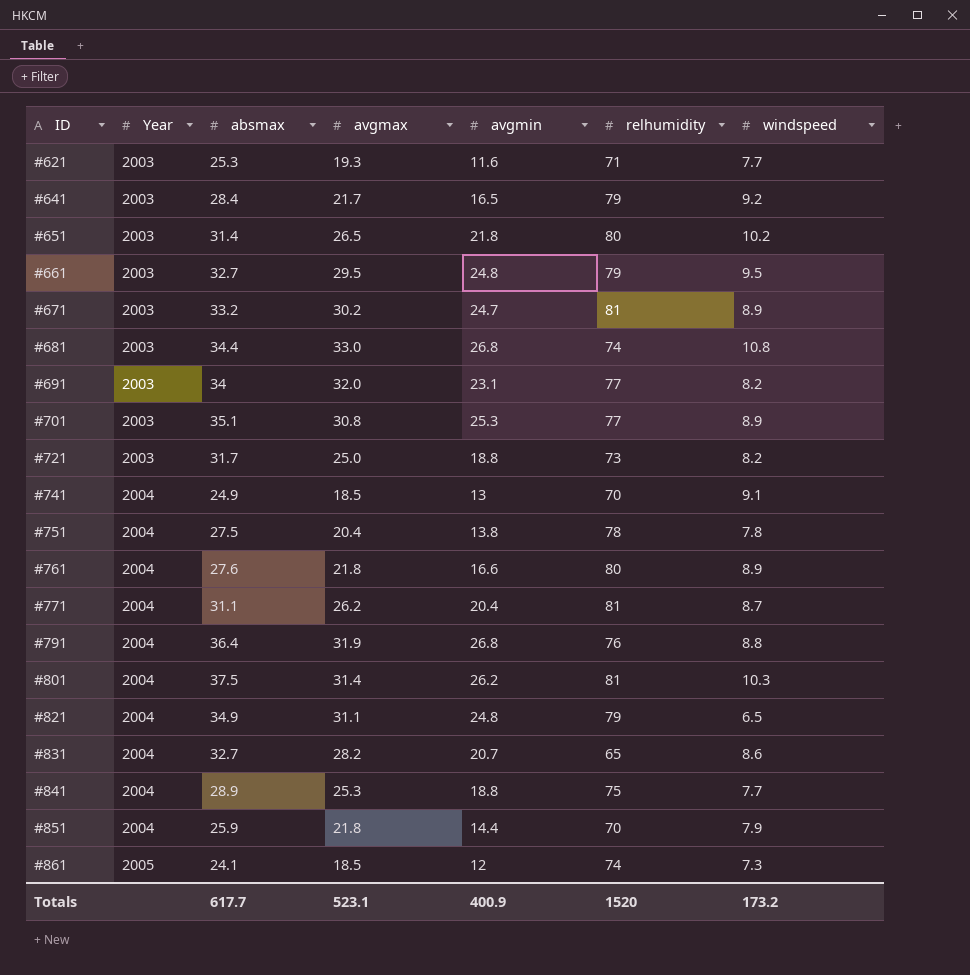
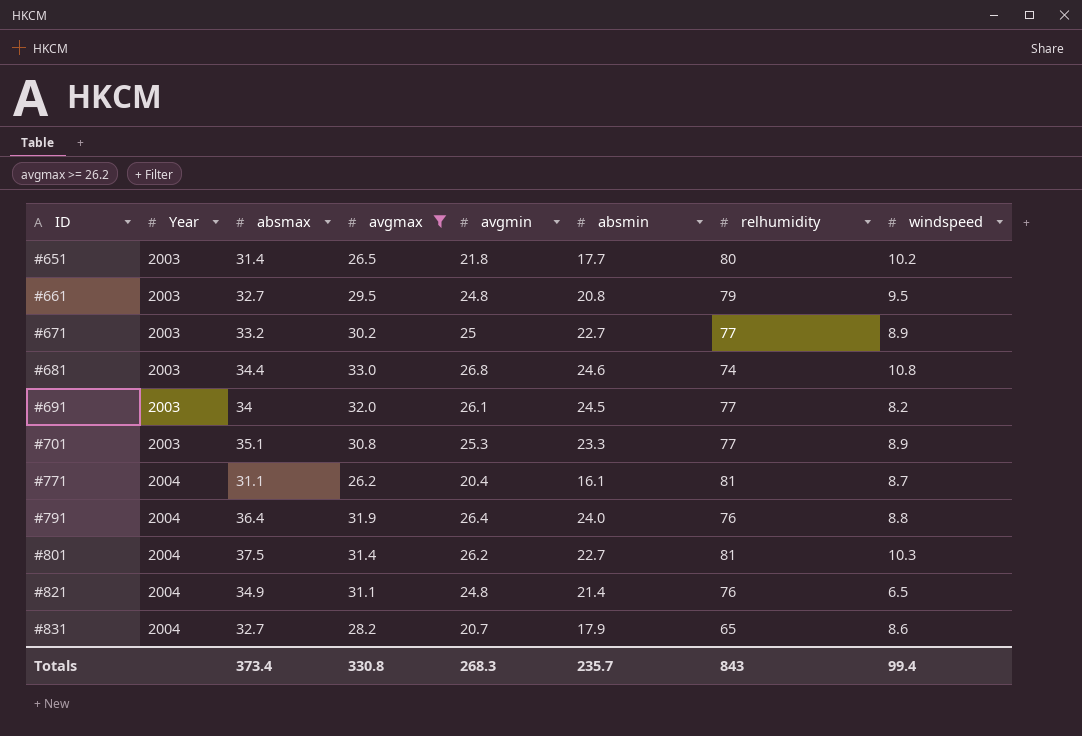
filter: none -> avgmax >= 26.2
column absmin | position: none -> 6
#671 | avgmin: 24.7 -> 25
#671 | relhumidity: 81 -> 77
#691 | avgmin: 23.1 -> 26.1
#791 | avgmin: 26.8 -> 26.4
#821 | relhumidity: 79 -> 76
Totals | absmax: 617.7 -> 373.4
Totals | avgmax: 523.1 -> 330.8
Totals | avgmin: 400.9 -> 268.3
Totals | relhumidity: 1520 -> 843
Totals | windspeed: 173.2 -> 99.4

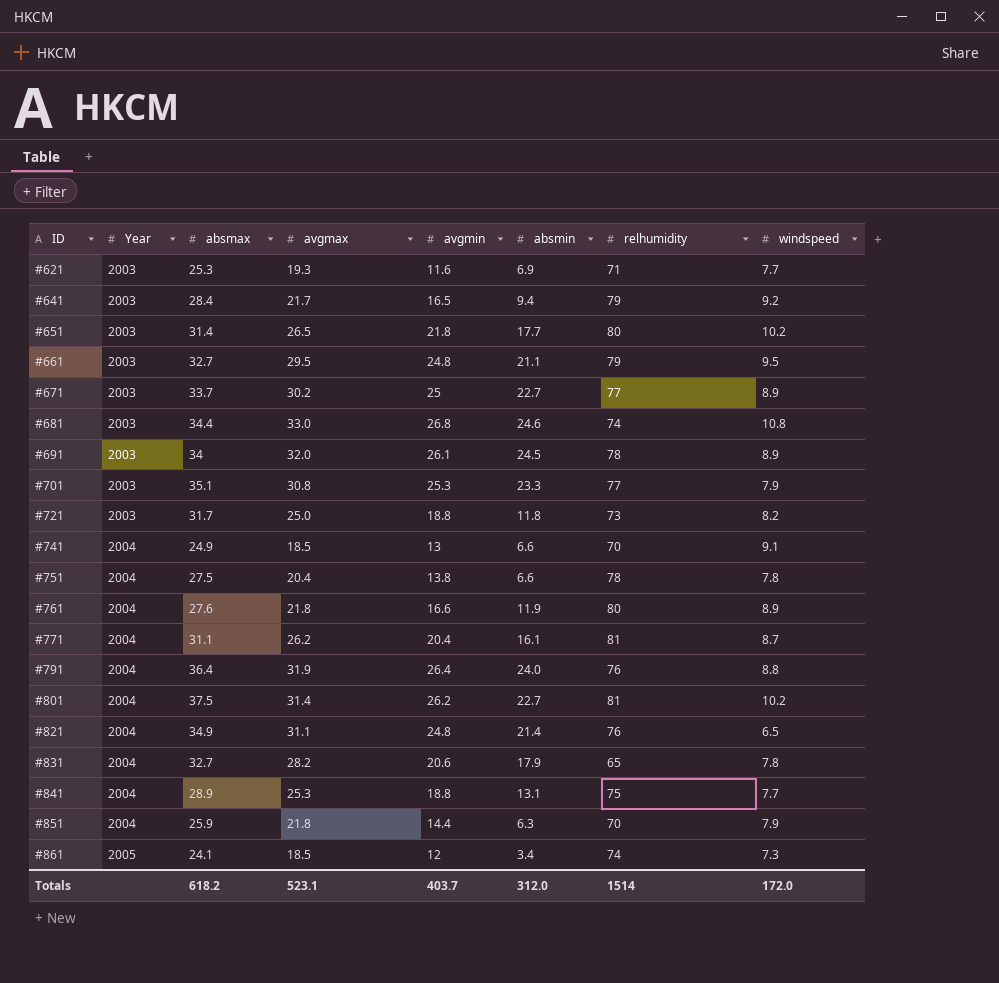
filter: avgmax >= 26.2 -> none
#661 | absmin: 20.8 -> 21.1
#671 | absmax: 33.2 -> 33.7
#691 | relhumidity: 77 -> 78
#691 | windspeed: 8.2 -> 8.9
#701 | windspeed: 8.9 -> 7.9
#801 | windspeed: 10.3 -> 10.2
#831 | avgmin: 20.7 -> 20.6
#831 | windspeed: 8.6 -> 7.8
Totals | absmax: 373.4 -> 618.2
Totals | avgmax: 330.8 -> 523.1
Totals | avgmin: 268.3 -> 403.7
Totals | absmin: 235.7 -> 312.0
Totals | relhumidity: 843 -> 1514
Totals | windspeed: 99.4 -> 172.0

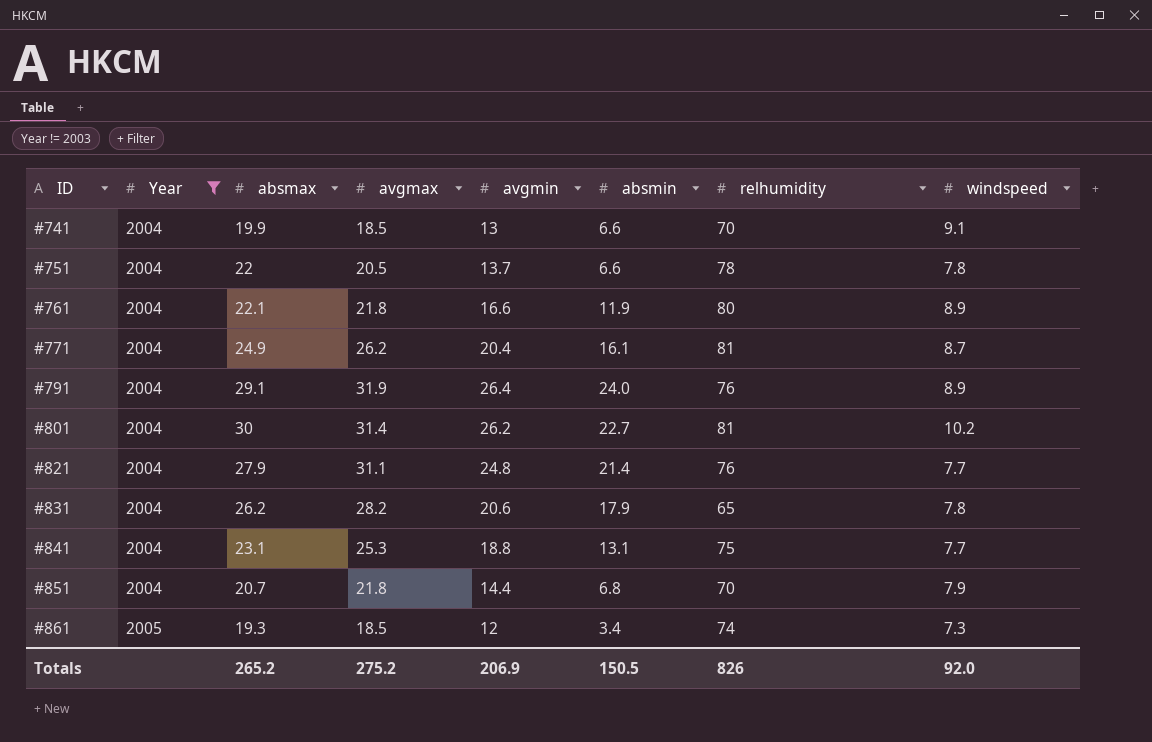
filter: none -> Year != 2003
#741 | absmax: 24.9 -> 19.9
#751 | absmax: 27.5 -> 22
#751 | avgmax: 20.4 -> 20.5
#751 | avgmin: 13.8 -> 13.7
#761 | absmax: 27.6 -> 22.1
#771 | absmax: 31.1 -> 24.9
#791 | absmax: 36.4 -> 29.1
#791 | windspeed: 8.8 -> 8.9
#801 | absmax: 37.5 -> 30
#821 | absmax: 34.9 -> 27.9
#821 | windspeed: 6.5 -> 7.7
#831 | absmax: 32.7 -> 26.2
#841 | absmax: 28.9 -> 23.1
#851 | absmax: 25.9 -> 20.7
#851 | absmin: 6.3 -> 6.8
#861 | absmax: 24.1 -> 19.3
Totals | absmax: 618.2 -> 265.2
Totals | avgmax: 523.1 -> 275.2
Totals | avgmin: 403.7 -> 206.9
Totals | absmin: 312.0 -> 150.5
Totals | relhumidity: 1514 -> 826
Totals | windspeed: 172.0 -> 92.0

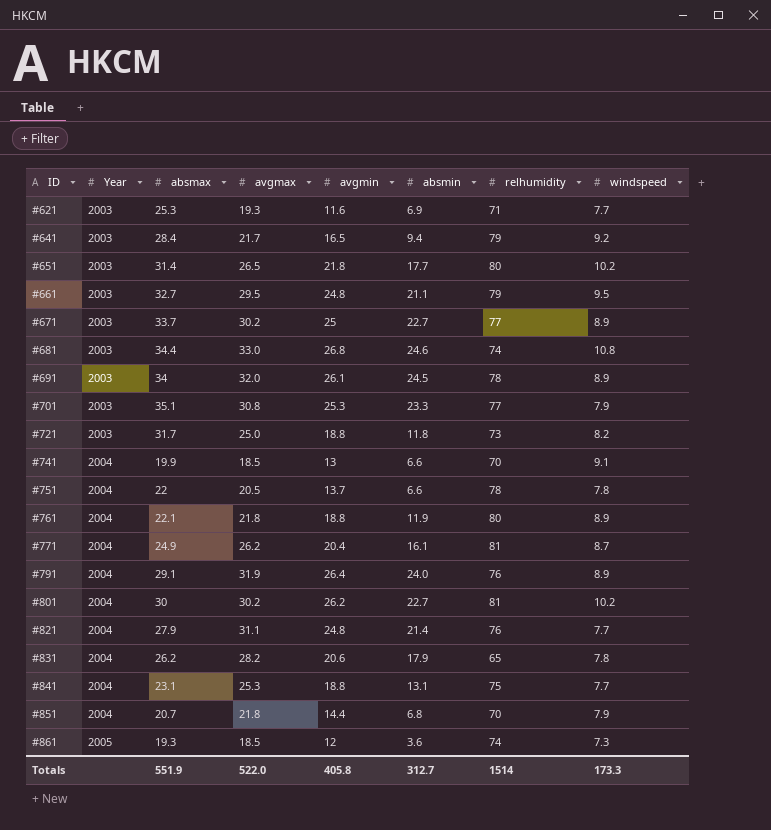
filter: Year != 2003 -> none
#761 | avgmin: 16.6 -> 18.8
#801 | avgmax: 31.4 -> 30.2
#861 | absmin: 3.4 -> 3.6
Totals | absmax: 265.2 -> 551.9
Totals | avgmax: 275.2 -> 522.0
Totals | avgmin: 206.9 -> 405.8
Totals | absmin: 150.5 -> 312.7
Totals | relhumidity: 826 -> 1514
Totals | windspeed: 92.0 -> 173.3

